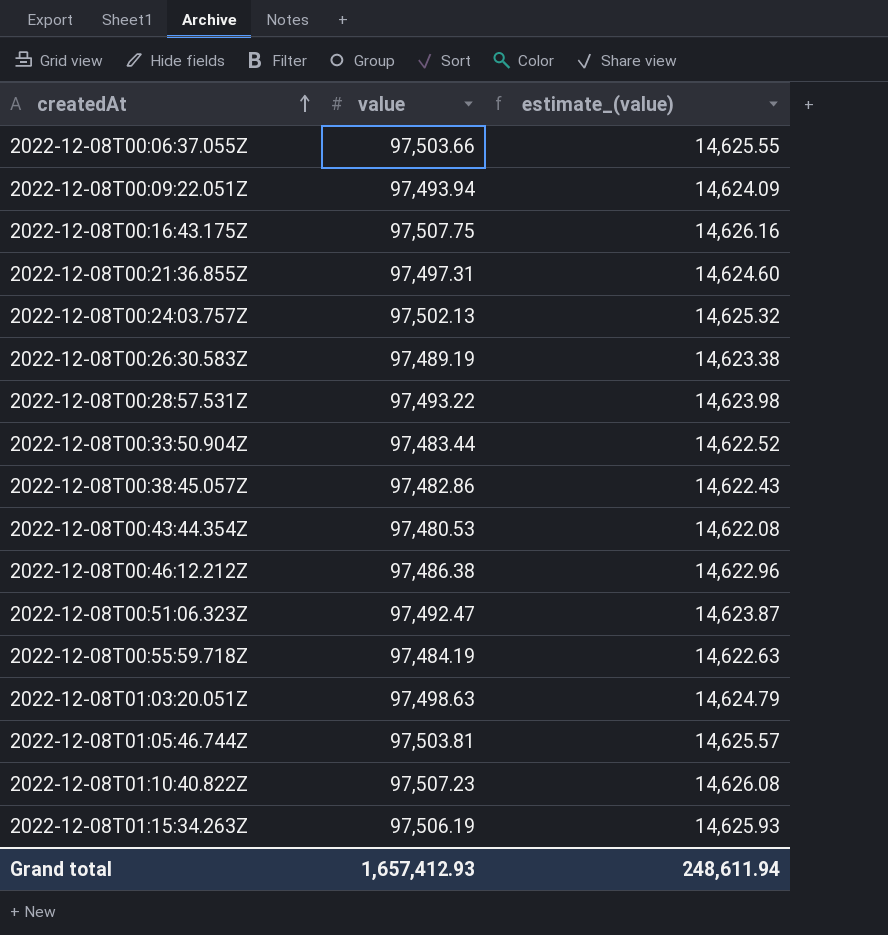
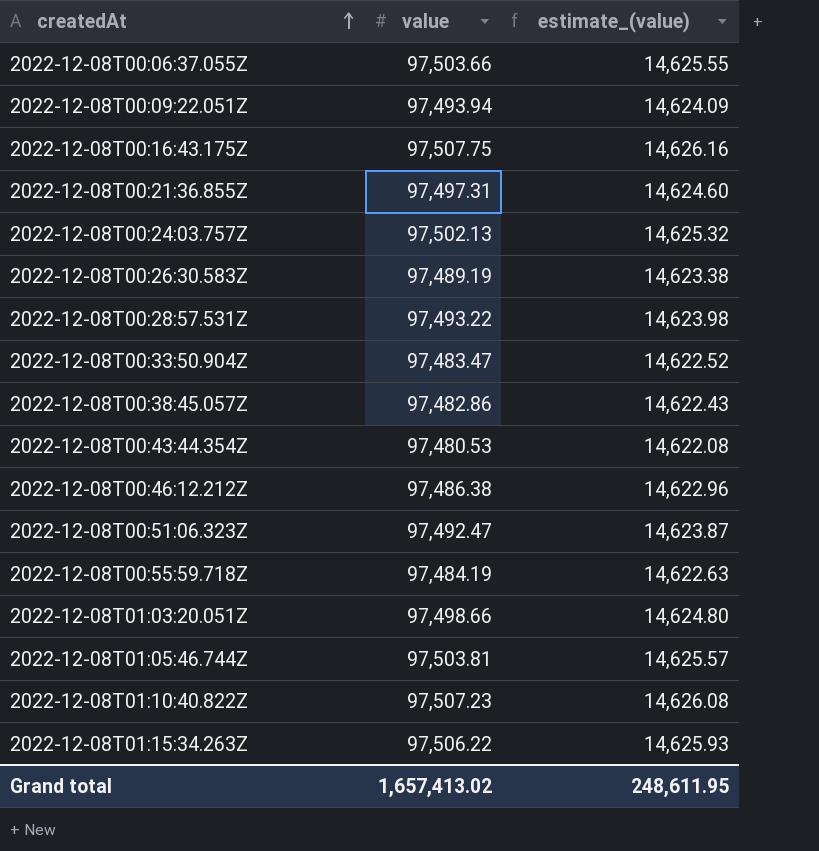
2022-12-08T00:33:50.904Z | value: 97,483.44 -> 97,483.47
2022-12-08T01:03:20.051Z | value: 97,498.63 -> 97,498.66
2022-12-08T01:03:20.051Z | estimate_(value): 14,624.79 -> 14,624.80
2022-12-08T01:15:34.263Z | value: 97,506.19 -> 97,506.22
Grand total | value: 1,657,412.93 -> 1,657,413.02
Grand total | estimate_(value): 248,611.94 -> 248,611.95

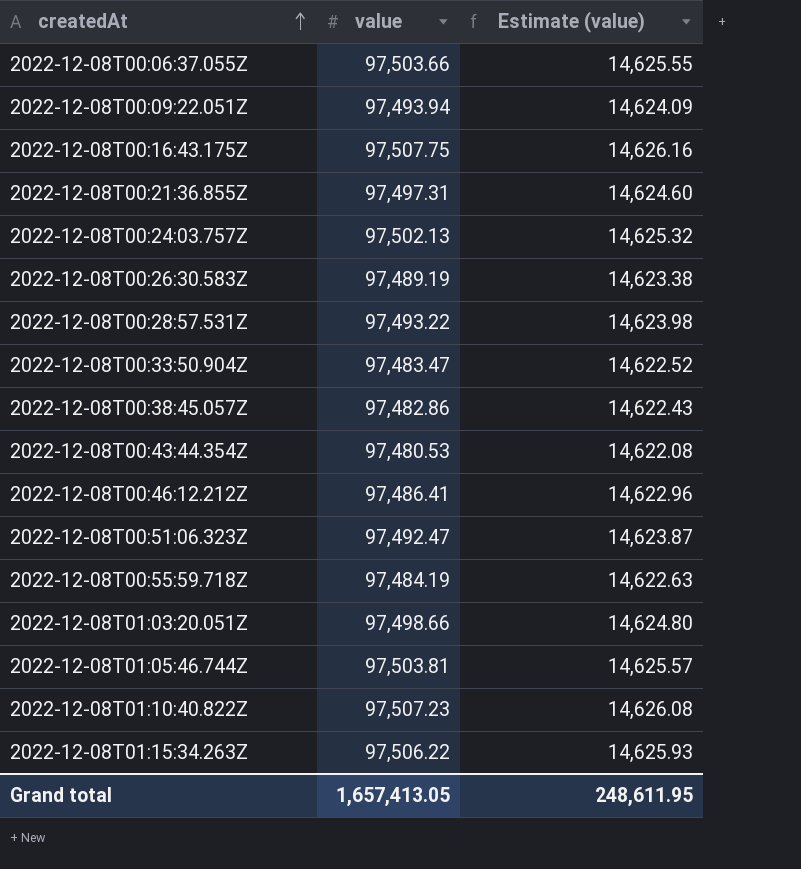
column name: estimate_(value) -> Estimate (value)
2022-12-08T00:46:12.212Z | value: 97,486.38 -> 97,486.41
Grand total | value: 1,657,413.02 -> 1,657,413.05

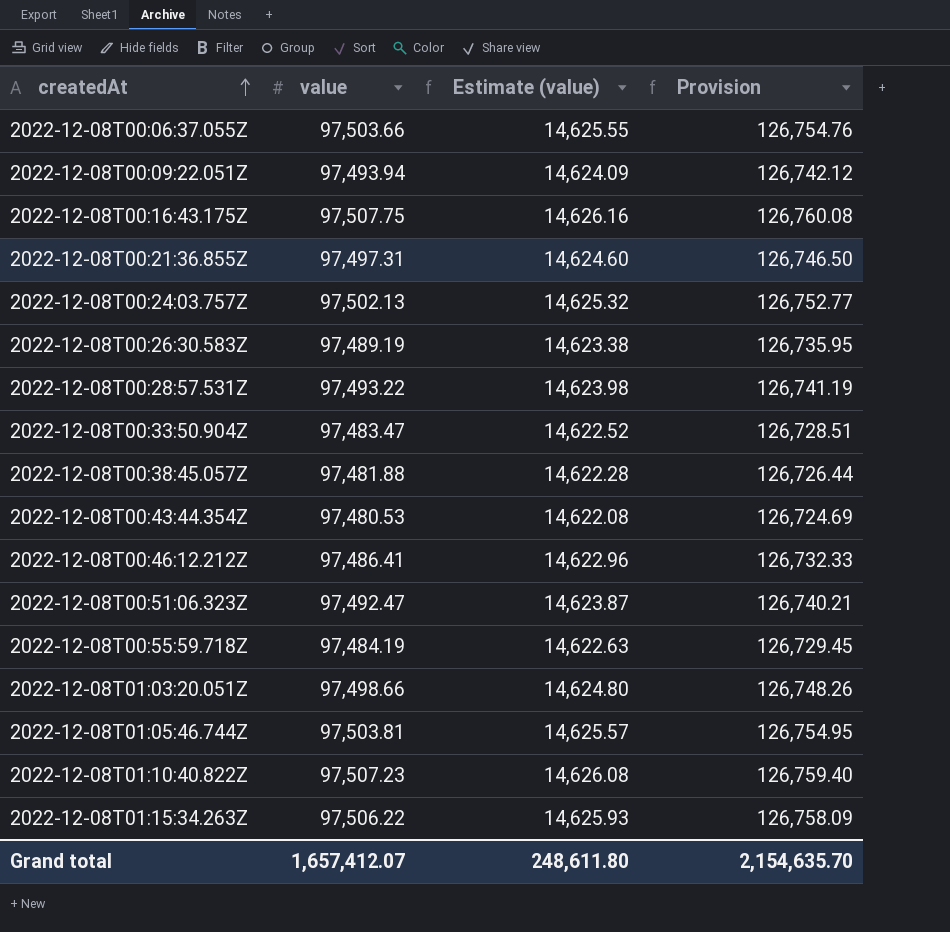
column Provision | formula: none -> [value] * 1.3
2022-12-08T00:38:45.057Z | value: 97,482.86 -> 97,481.88
2022-12-08T00:38:45.057Z | Estimate (value): 14,622.43 -> 14,622.28
Grand total | value: 1,657,413.05 -> 1,657,412.07
Grand total | Estimate (value): 248,611.95 -> 248,611.80

